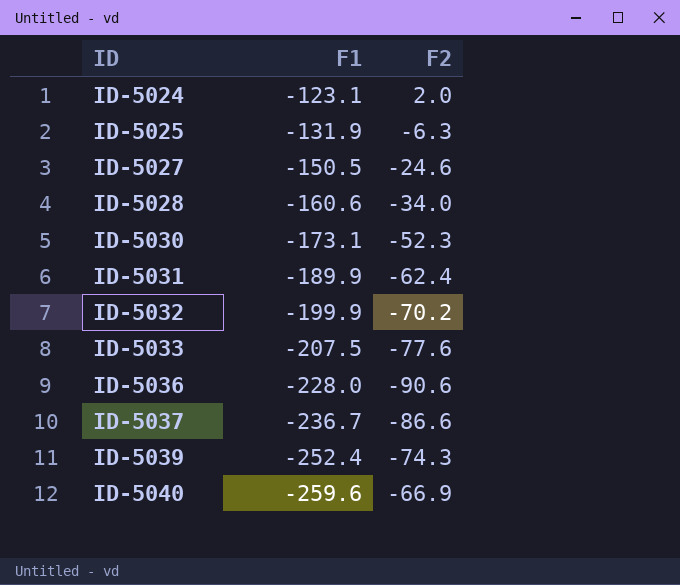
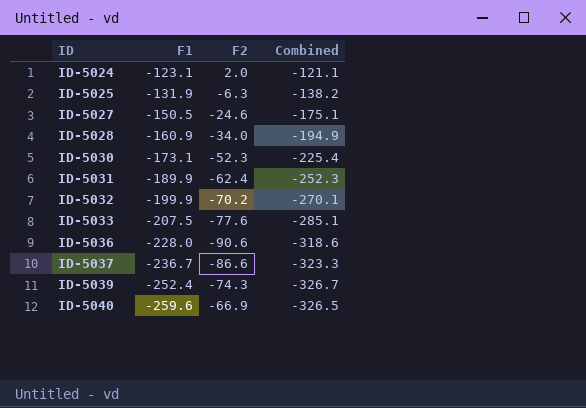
column Combined | formula: none -> [F1] + [F2]
ID-5028 | F1: -160.6 -> -160.9

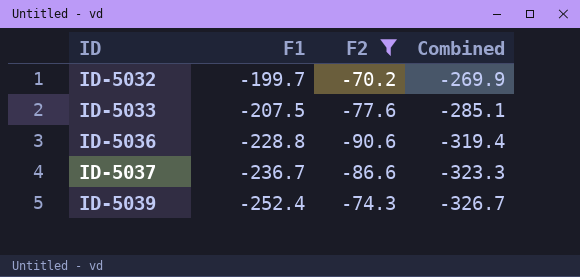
filter: none -> F2 <= -70.2
ID-5032 | F1: -199.9 -> -199.7
ID-5032 | Combined: -270.1 -> -269.9
ID-5036 | F1: -228.0 -> -228.8
ID-5036 | Combined: -318.6 -> -319.4

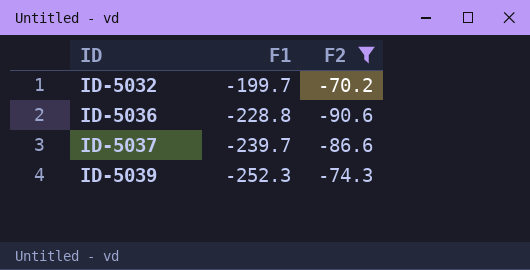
column Combined | formula: [F1] + [F2] -> none
row ID-5033: -207.5 | -77.6 | -285.1 -> none
ID-5037 | F1: -236.7 -> -239.7
ID-5039 | F1: -252.4 -> -252.3

